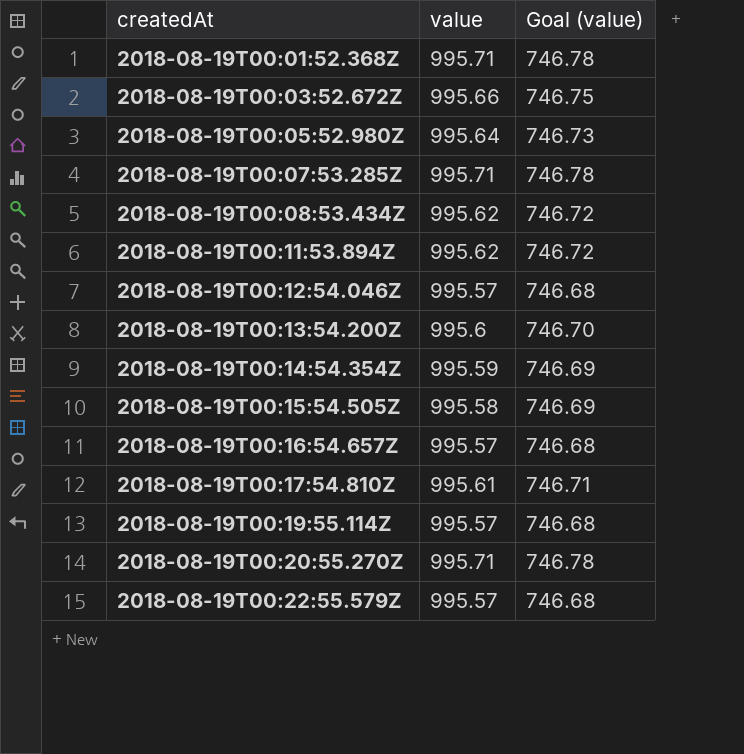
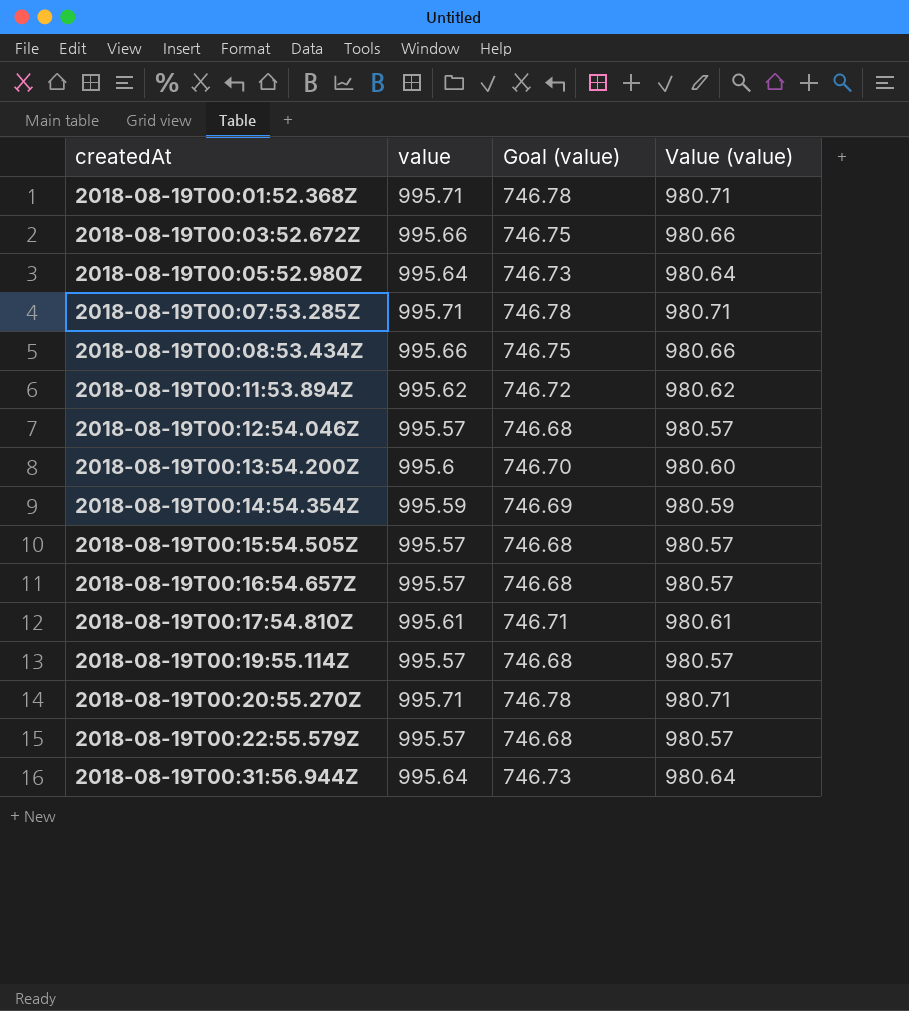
column Value (value) | formula: none -> [value] - 15
2018-08-19T00:08:53.434Z | value: 995.62 -> 995.66
2018-08-19T00:08:53.434Z | Goal (value): 746.72 -> 746.75
2018-08-19T00:15:54.505Z | value: 995.58 -> 995.57
2018-08-19T00:15:54.505Z | Goal (value): 746.69 -> 746.68
row 2018-08-19T00:31:56.944Z: none -> 995.64 | 746.73 | 980.64

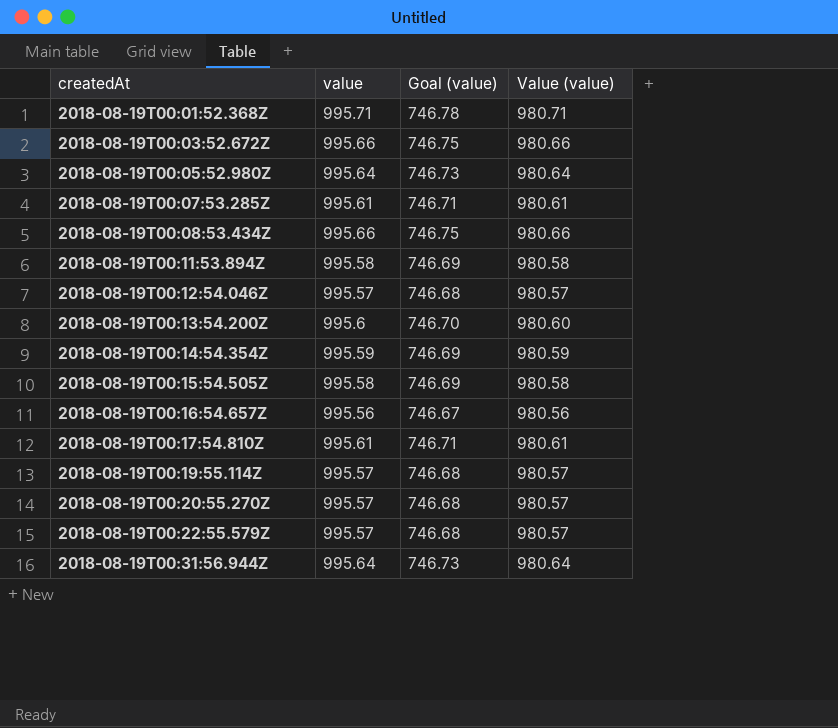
2018-08-19T00:07:53.285Z | value: 995.71 -> 995.61
2018-08-19T00:07:53.285Z | Goal (value): 746.78 -> 746.71
2018-08-19T00:07:53.285Z | Value (value): 980.71 -> 980.61
2018-08-19T00:11:53.894Z | value: 995.62 -> 995.58
2018-08-19T00:11:53.894Z | Goal (value): 746.72 -> 746.69
2018-08-19T00:11:53.894Z | Value (value): 980.62 -> 980.58
2018-08-19T00:15:54.505Z | value: 995.57 -> 995.58
2018-08-19T00:15:54.505Z | Goal (value): 746.68 -> 746.69
2018-08-19T00:15:54.505Z | Value (value): 980.57 -> 980.58
2018-08-19T00:16:54.657Z | value: 995.57 -> 995.56
2018-08-19T00:16:54.657Z | Goal (value): 746.68 -> 746.67
2018-08-19T00:16:54.657Z | Value (value): 980.57 -> 980.56
2018-08-19T00:20:55.270Z | value: 995.71 -> 995.57
2018-08-19T00:20:55.270Z | Goal (value): 746.78 -> 746.68
2018-08-19T00:20:55.270Z | Value (value): 980.71 -> 980.57

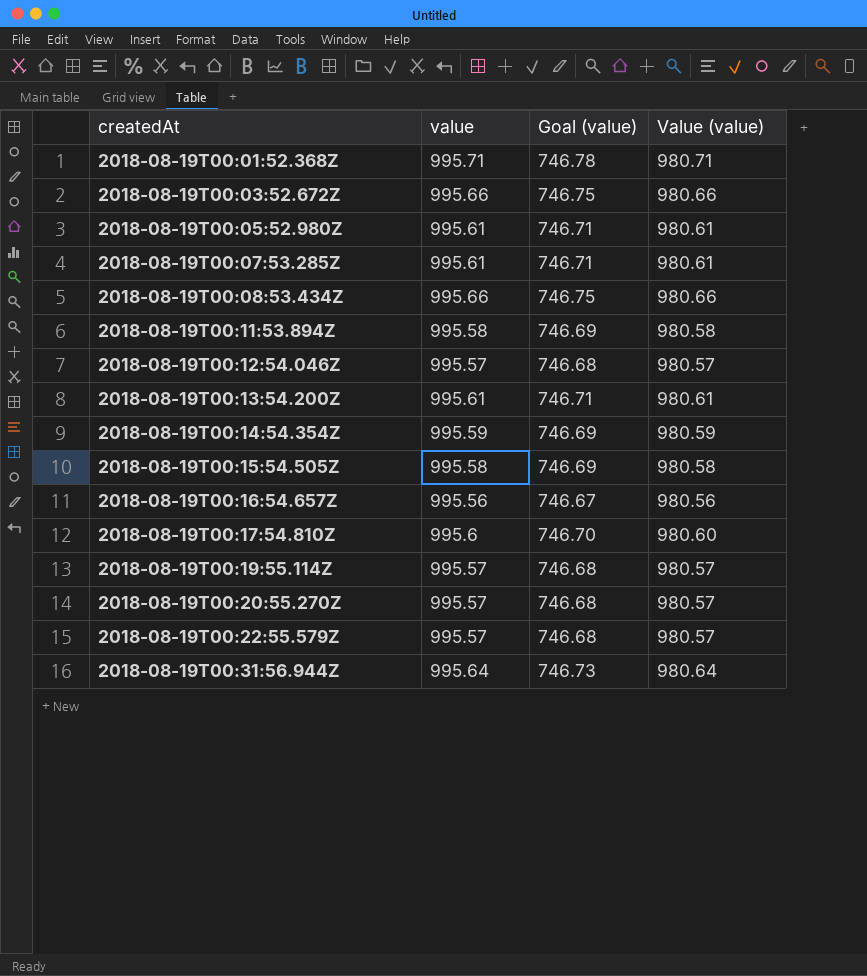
2018-08-19T00:05:52.980Z | value: 995.64 -> 995.61
2018-08-19T00:05:52.980Z | Goal (value): 746.73 -> 746.71
2018-08-19T00:05:52.980Z | Value (value): 980.64 -> 980.61
2018-08-19T00:13:54.200Z | value: 995.6 -> 995.61
2018-08-19T00:13:54.200Z | Goal (value): 746.70 -> 746.71
2018-08-19T00:13:54.200Z | Value (value): 980.60 -> 980.61
2018-08-19T00:17:54.810Z | value: 995.61 -> 995.6
2018-08-19T00:17:54.810Z | Goal (value): 746.71 -> 746.70
2018-08-19T00:17:54.810Z | Value (value): 980.61 -> 980.60

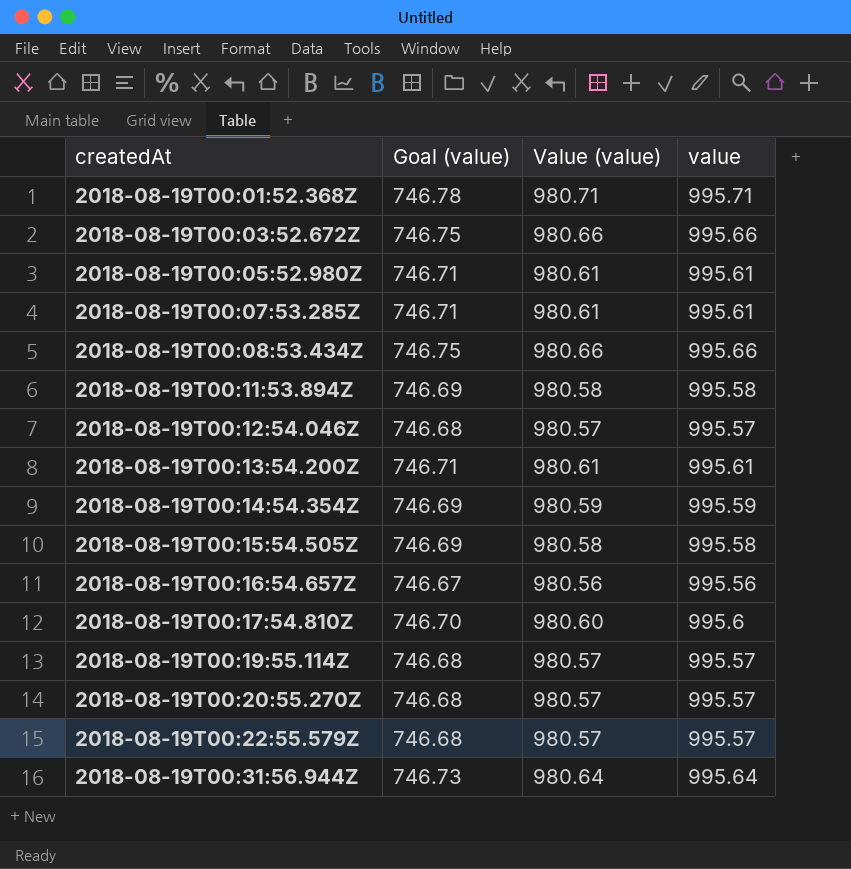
column value | position: 2 -> 4

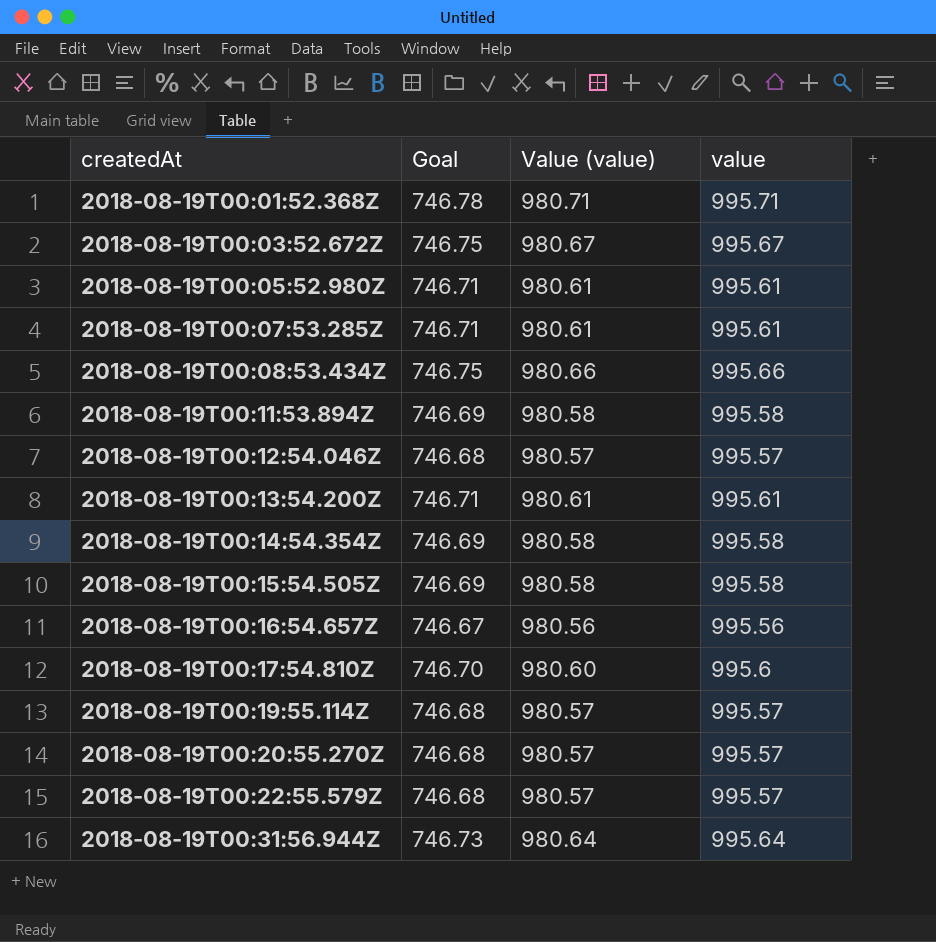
column name: Goal (value) -> Goal
2018-08-19T00:03:52.672Z | Value (value): 980.66 -> 980.67
2018-08-19T00:03:52.672Z | value: 995.66 -> 995.67
2018-08-19T00:14:54.354Z | Value (value): 980.59 -> 980.58
2018-08-19T00:14:54.354Z | value: 995.59 -> 995.58

